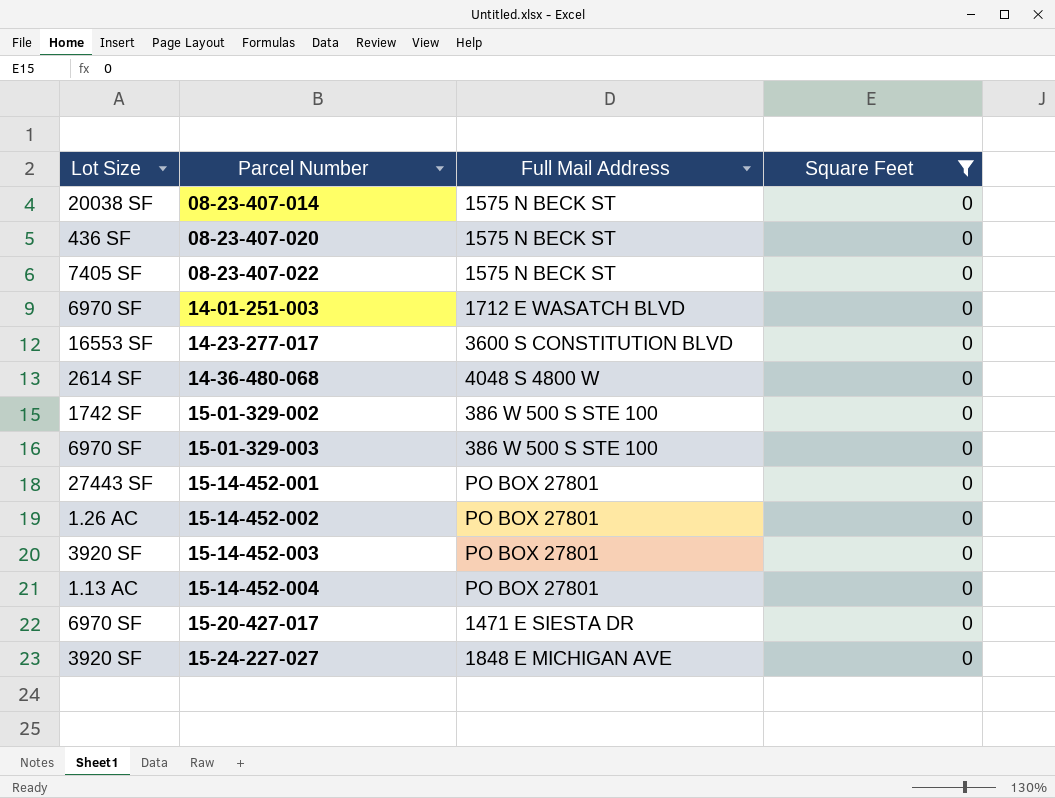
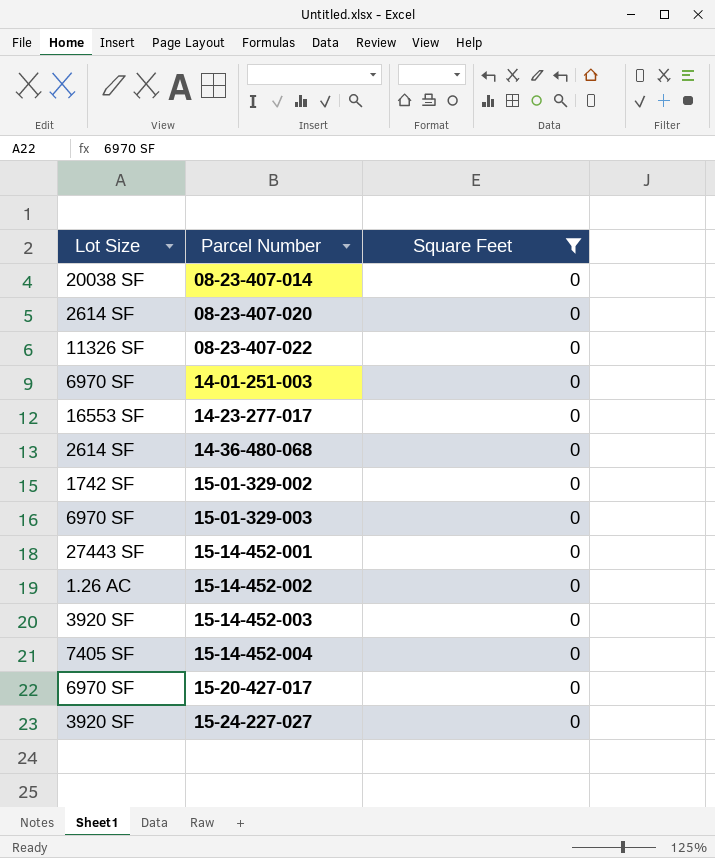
column Full Mail Address | position: 3 -> none
08-23-407-020 | Lot Size: 436 SF -> 2614 SF
08-23-407-022 | Lot Size: 7405 SF -> 11326 SF
15-14-452-004 | Lot Size: 1.13 AC -> 7405 SF

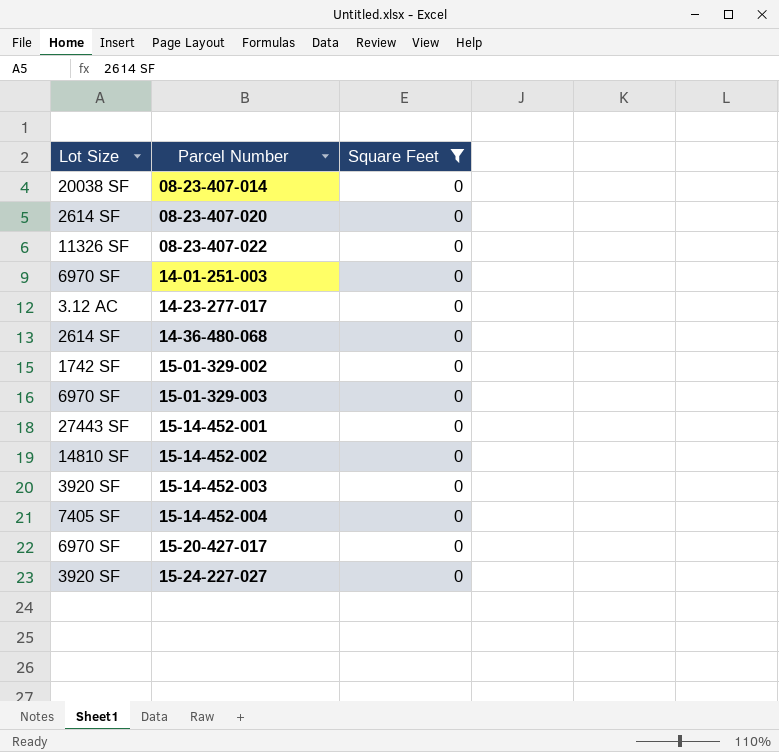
14-23-277-017 | Lot Size: 16553 SF -> 3.12 AC
15-14-452-002 | Lot Size: 1.26 AC -> 14810 SF

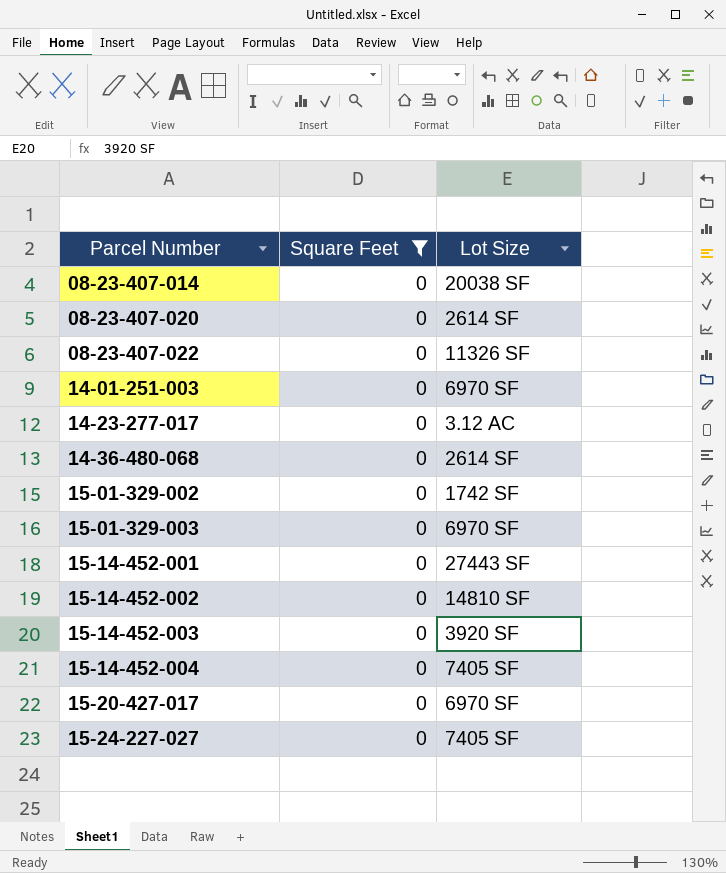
column Lot Size | position: 1 -> 3
15-24-227-027 | Lot Size: 3920 SF -> 7405 SF

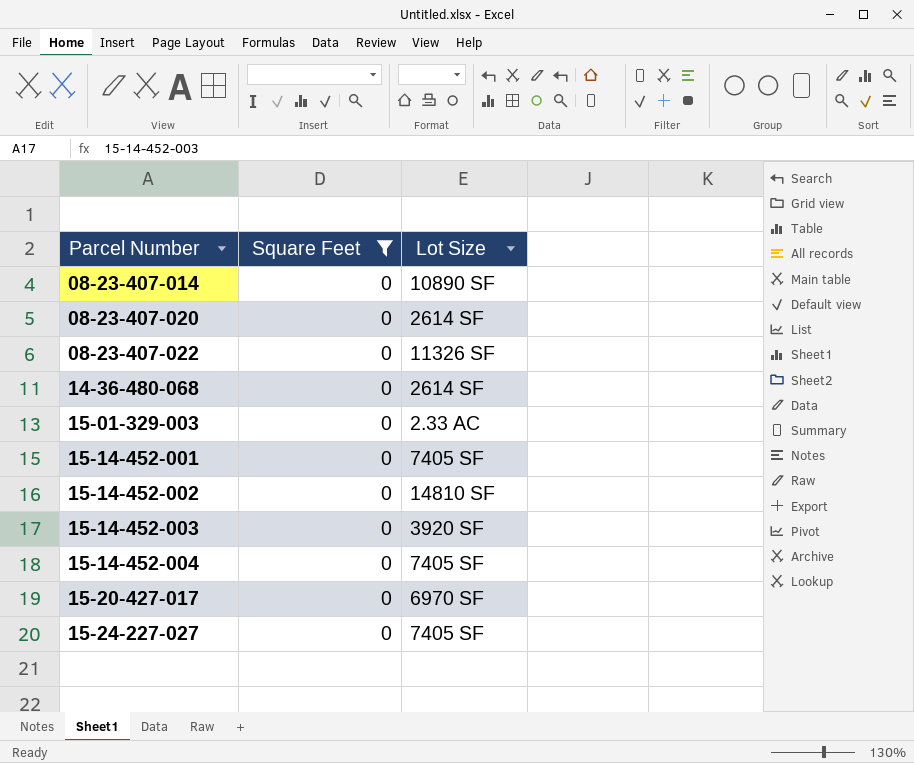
row 14-01-251-003: 0 | 6970 SF -> none
row 14-23-277-017: 0 | 3.12 AC -> none
row 15-01-329-002: 0 | 1742 SF -> none
08-23-407-014 | Lot Size: 20038 SF -> 10890 SF
15-01-329-003 | Lot Size: 6970 SF -> 2.33 AC
15-14-452-001 | Lot Size: 27443 SF -> 7405 SF

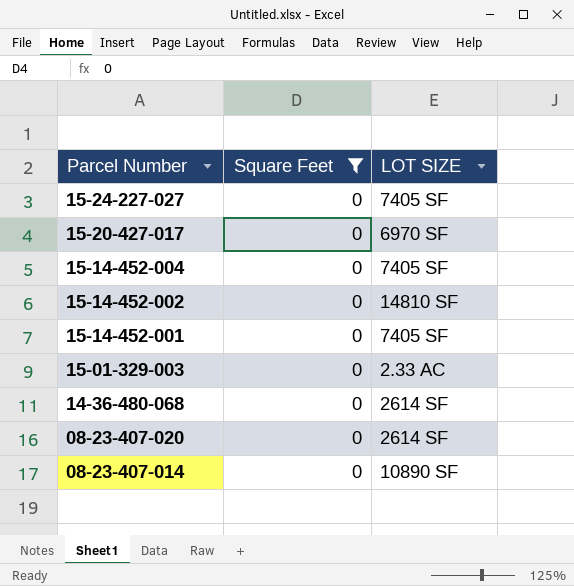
row order: Parcel Number ascending -> Parcel Number descending
column name: Lot Size -> LOT SIZE
row 08-23-407-022: 0 | 11326 SF -> none
row 15-14-452-003: 0 | 3920 SF -> none

